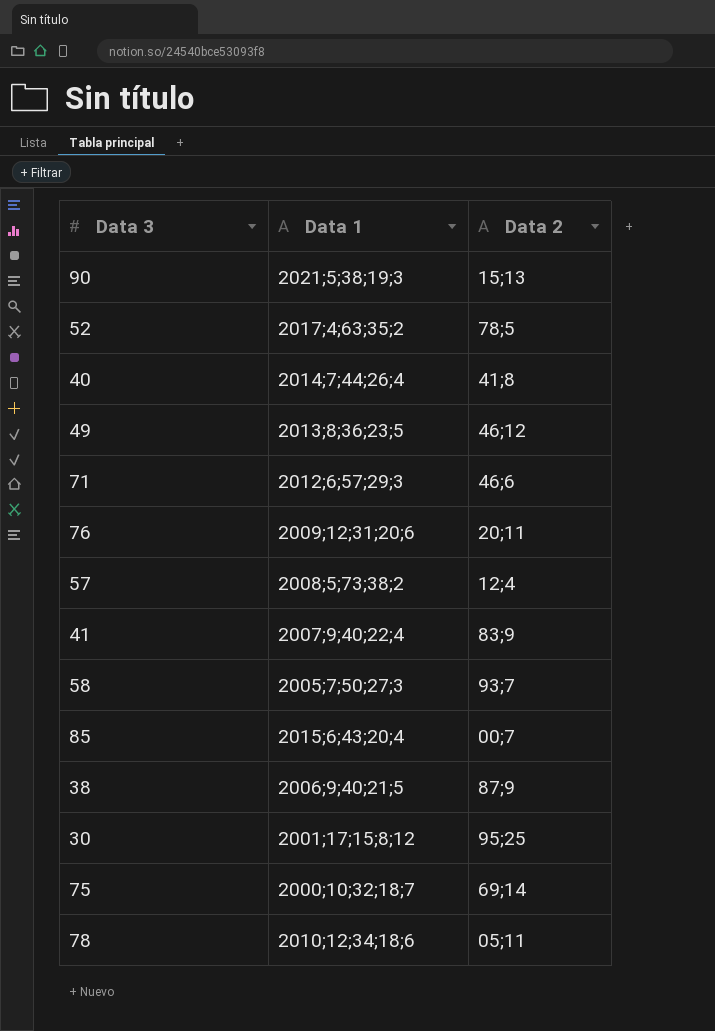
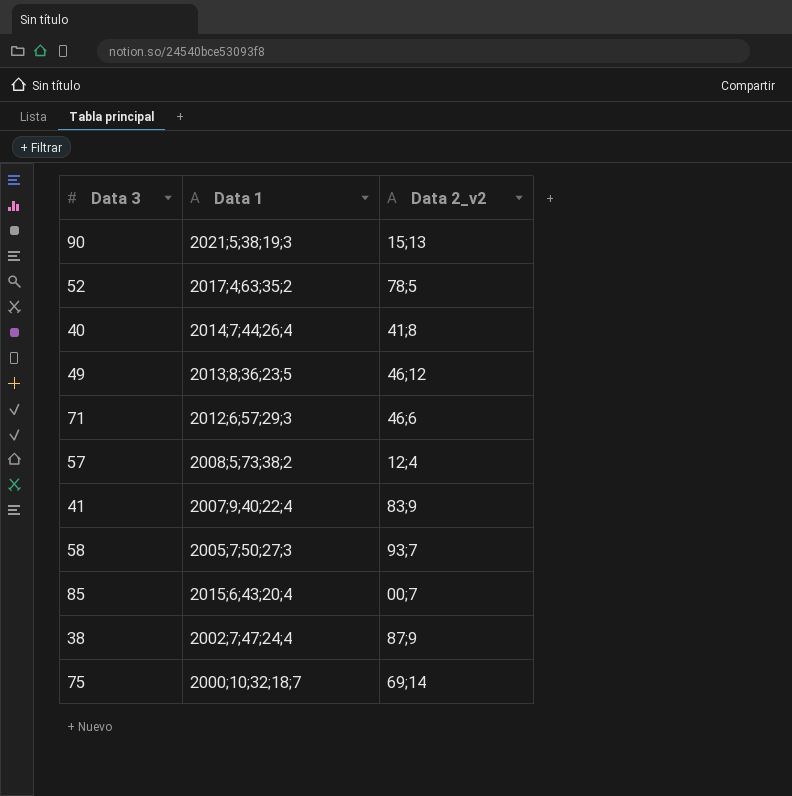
column name: Data 2 -> Data 2_v2
row 76: 2009;12;31;20;6 | 20;11 -> none
row 30: 2001;17;15;8;12 | 95;25 -> none
row 78: 2010;12;34;18;6 | 05;11 -> none
38 | Data 1: 2006;9;40;21;5 -> 2002;7;47;24;4

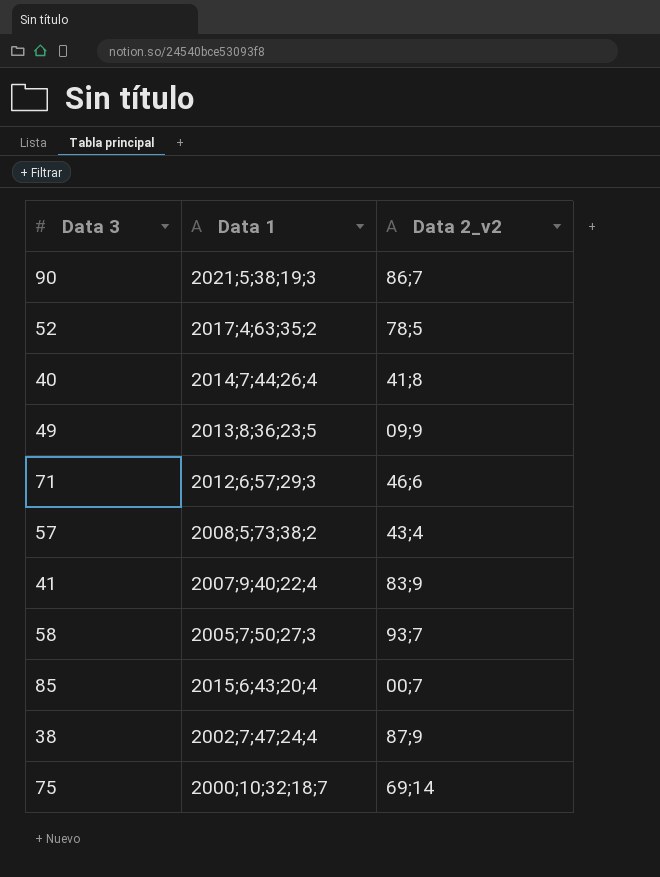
90 | Data 2_v2: 15;13 -> 86;7
49 | Data 2_v2: 46;12 -> 09;9
57 | Data 2_v2: 12;4 -> 43;4

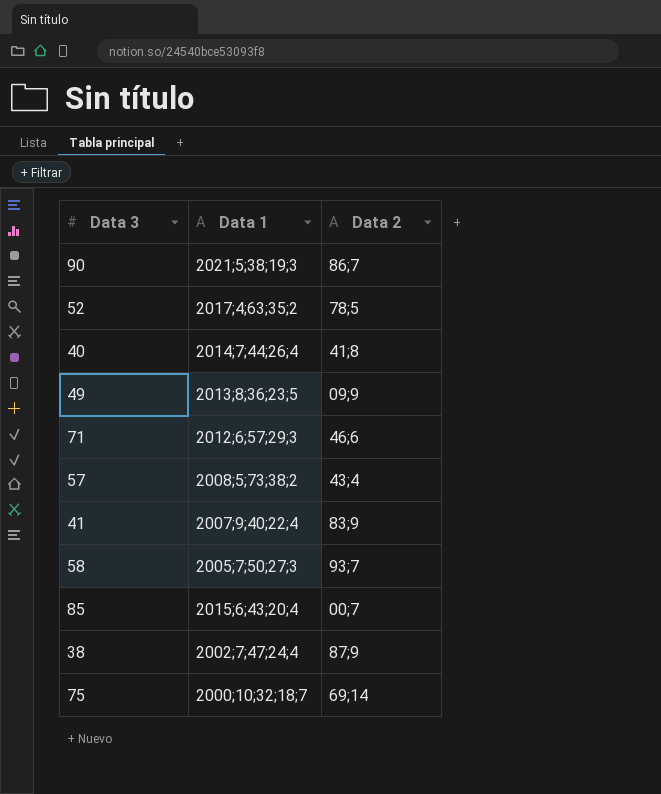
column name: Data 2_v2 -> Data 2

